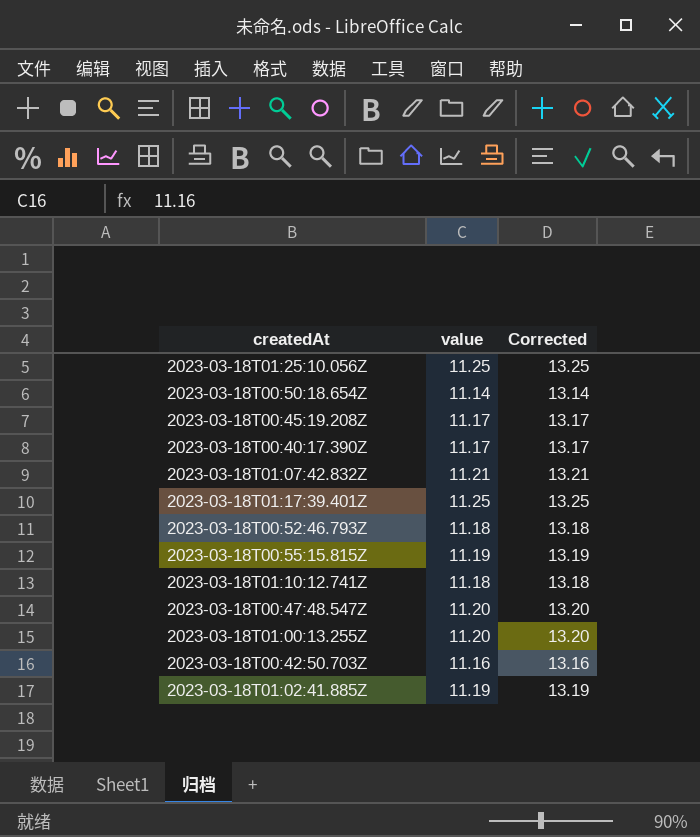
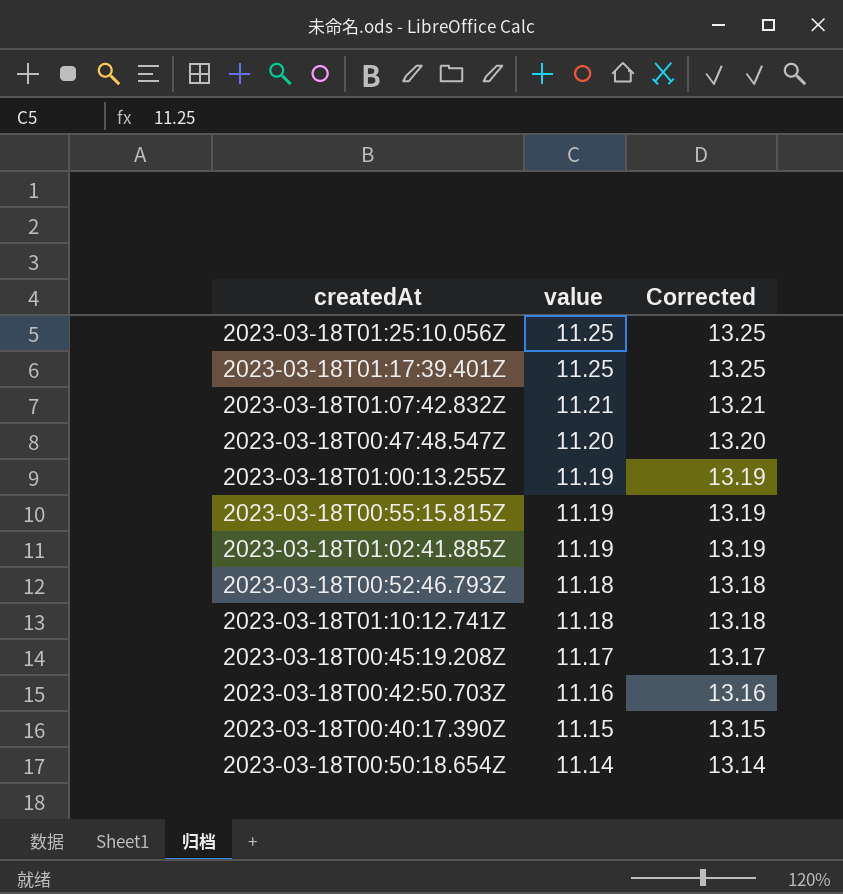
row order: none -> value descending
2023-03-18T01:00:13.255Z | value: 11.20 -> 11.19
2023-03-18T01:00:13.255Z | Corrected: 13.20 -> 13.19
2023-03-18T00:40:17.390Z | value: 11.17 -> 11.15
2023-03-18T00:40:17.390Z | Corrected: 13.17 -> 13.15

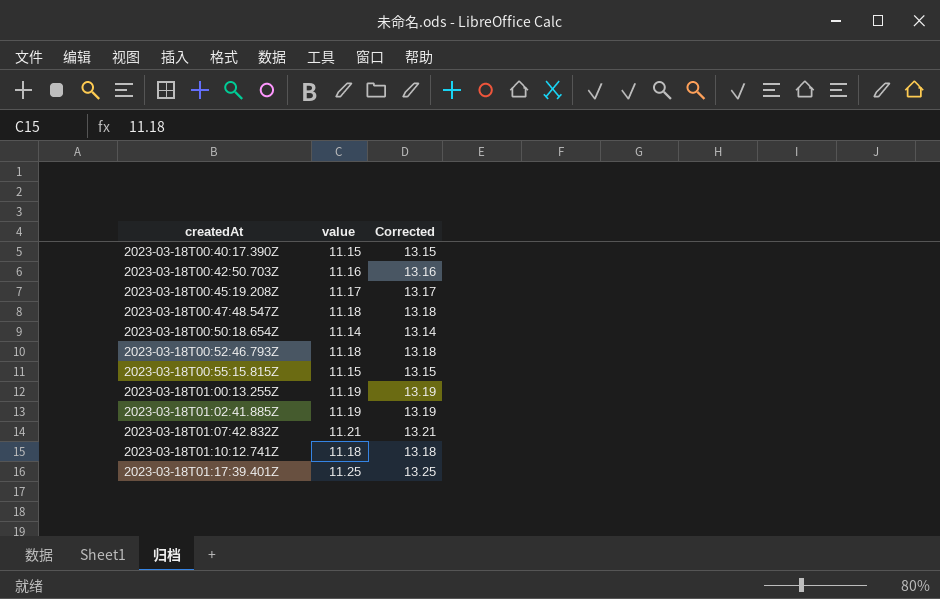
row order: value descending -> createdAt ascending
row 2023-03-18T01:25:10.056Z: 11.25 | 13.25 -> none
2023-03-18T00:47:48.547Z | value: 11.20 -> 11.18
2023-03-18T00:47:48.547Z | Corrected: 13.20 -> 13.18
2023-03-18T00:55:15.815Z | value: 11.19 -> 11.15
2023-03-18T00:55:15.815Z | Corrected: 13.19 -> 13.15

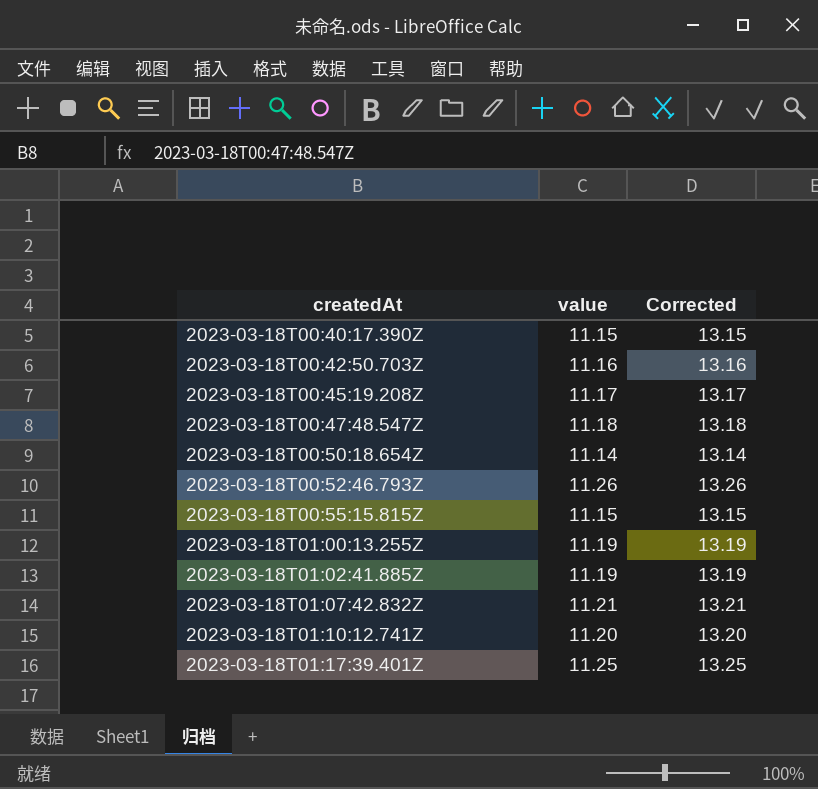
2023-03-18T00:52:46.793Z | value: 11.18 -> 11.26
2023-03-18T00:52:46.793Z | Corrected: 13.18 -> 13.26
2023-03-18T01:10:12.741Z | value: 11.18 -> 11.20
2023-03-18T01:10:12.741Z | Corrected: 13.18 -> 13.20

